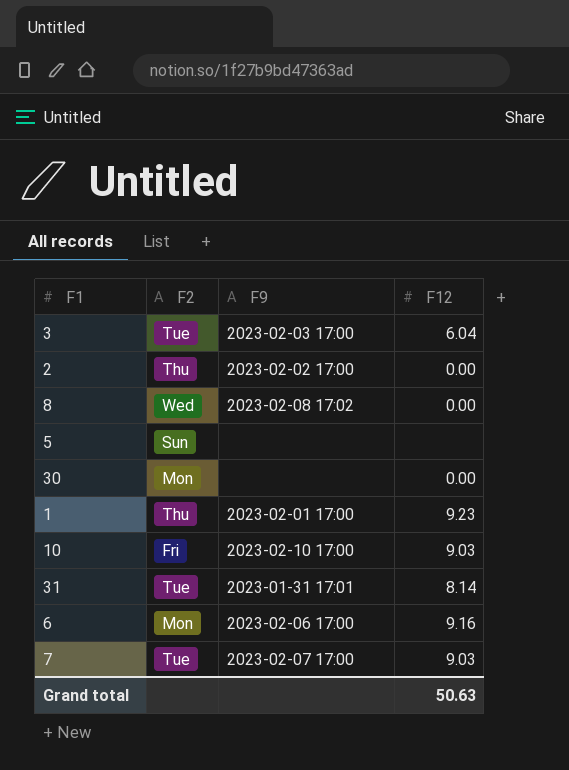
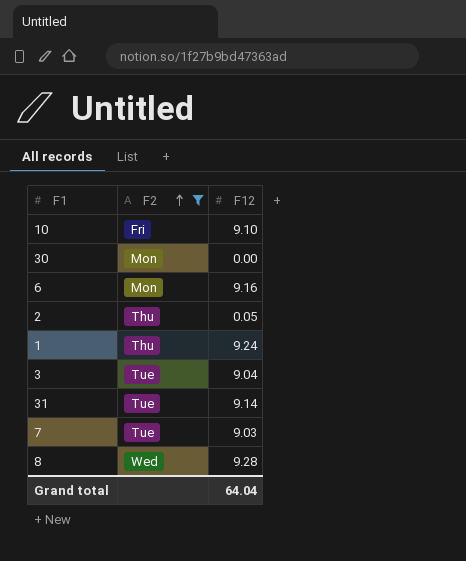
filter: none -> F2 != Sun
row order: none -> F2 ascending
column F9 | position: 3 -> none
10 | F12: 9.03 -> 9.10
2 | F12: 0.00 -> 0.05
1 | F12: 9.23 -> 9.24
3 | F12: 6.04 -> 9.04
31 | F12: 8.14 -> 9.14
8 | F12: 0.00 -> 9.28
Grand total | F12: 50.63 -> 64.04

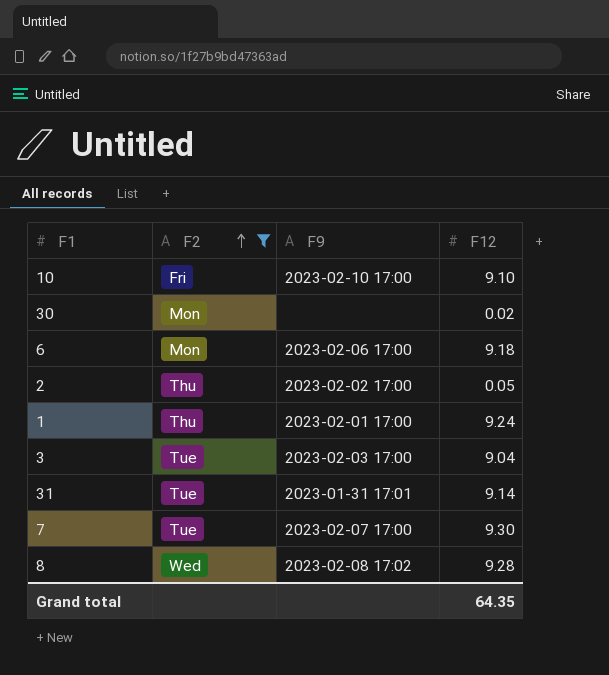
column F9 | position: none -> 3
30 | F12: 0.00 -> 0.02
6 | F12: 9.16 -> 9.18
7 | F12: 9.03 -> 9.30
Grand total | F12: 64.04 -> 64.35

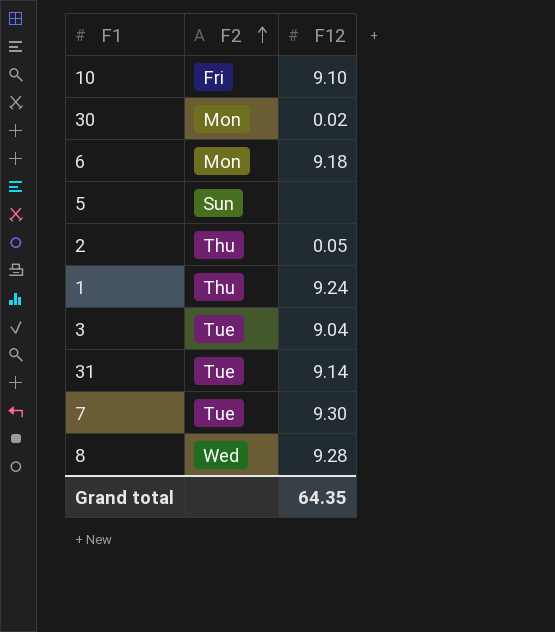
filter: F2 != Sun -> none
column F9 | position: 3 -> none

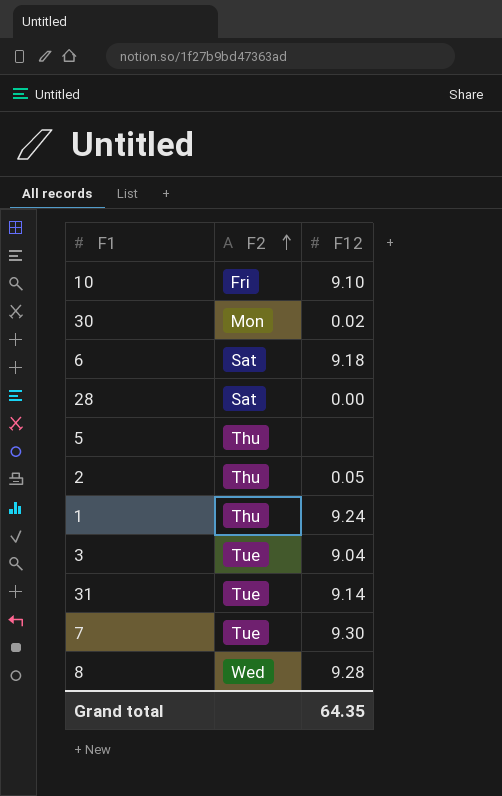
6 | F2: Mon -> Sat
row 28: none -> Sat | 0.00
5 | F2: Sun -> Thu

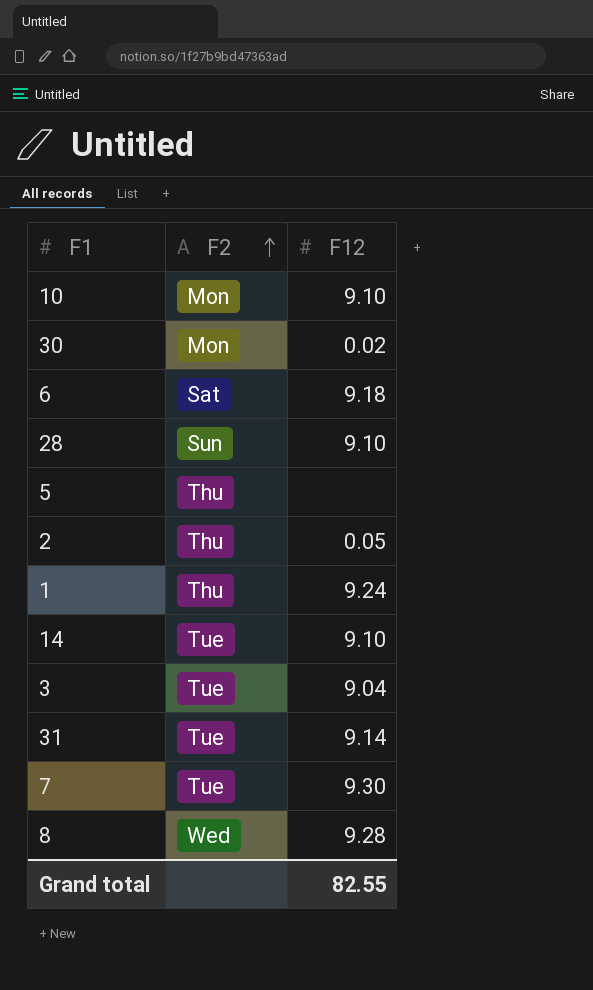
10 | F2: Fri -> Mon
28 | F2: Sat -> Sun
28 | F12: 0.00 -> 9.10
row 14: none -> Tue | 9.10
Grand total | F12: 64.35 -> 82.55

